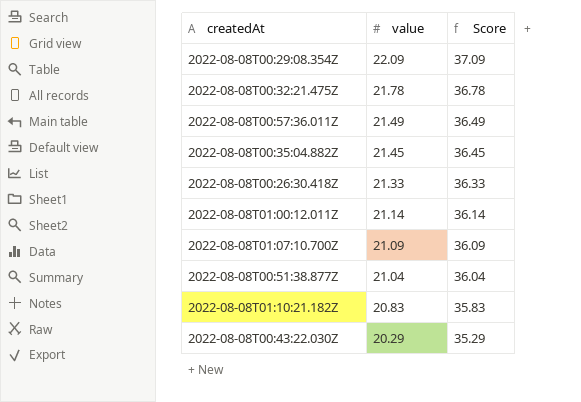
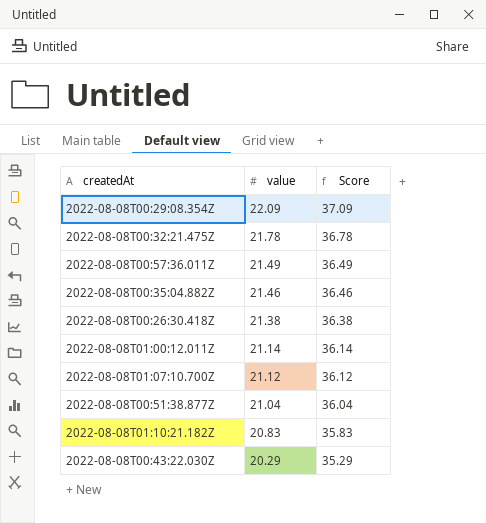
2022-08-08T00:35:04.882Z | value: 21.45 -> 21.46
2022-08-08T00:35:04.882Z | Score: 36.45 -> 36.46
2022-08-08T00:26:30.418Z | value: 21.33 -> 21.38
2022-08-08T00:26:30.418Z | Score: 36.33 -> 36.38
2022-08-08T01:07:10.700Z | value: 21.09 -> 21.12
2022-08-08T01:07:10.700Z | Score: 36.09 -> 36.12

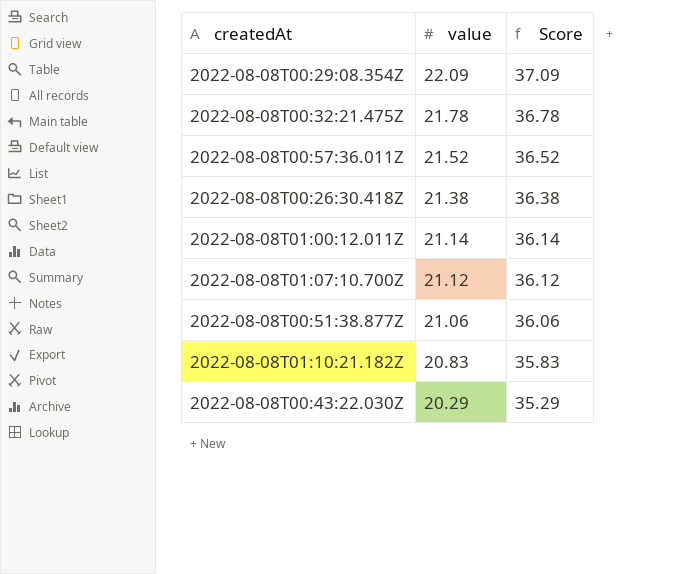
row 2022-08-08T00:35:04.882Z: 21.46 | 36.46 -> none
2022-08-08T00:57:36.011Z | value: 21.49 -> 21.52
2022-08-08T00:57:36.011Z | Score: 36.49 -> 36.52
2022-08-08T00:51:38.877Z | value: 21.04 -> 21.06
2022-08-08T00:51:38.877Z | Score: 36.04 -> 36.06

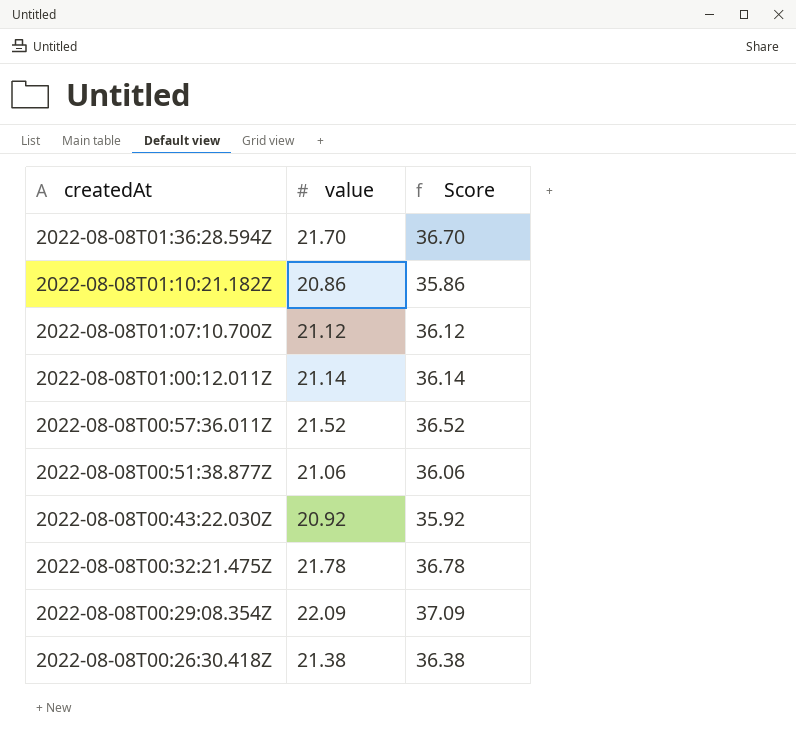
row order: value descending -> createdAt descending
row 2022-08-08T01:36:28.594Z: none -> 21.70 | 36.70
2022-08-08T01:10:21.182Z | value: 20.83 -> 20.86
2022-08-08T01:10:21.182Z | Score: 35.83 -> 35.86
2022-08-08T00:43:22.030Z | value: 20.29 -> 20.92
2022-08-08T00:43:22.030Z | Score: 35.29 -> 35.92

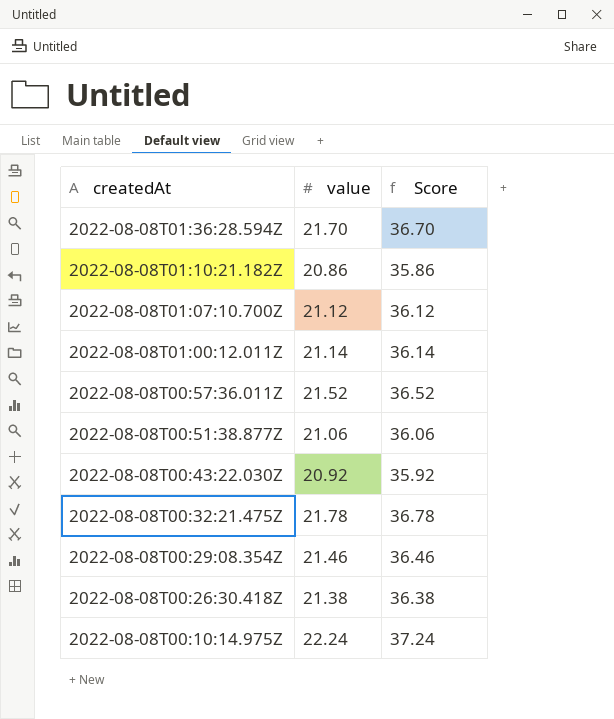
2022-08-08T00:29:08.354Z | value: 22.09 -> 21.46
2022-08-08T00:29:08.354Z | Score: 37.09 -> 36.46
row 2022-08-08T00:10:14.975Z: none -> 22.24 | 37.24

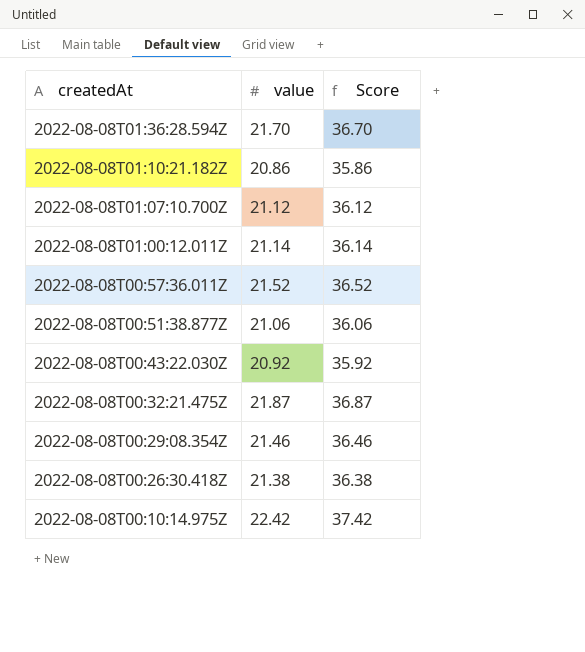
2022-08-08T00:32:21.475Z | value: 21.78 -> 21.87
2022-08-08T00:32:21.475Z | Score: 36.78 -> 36.87
2022-08-08T00:10:14.975Z | value: 22.24 -> 22.42
2022-08-08T00:10:14.975Z | Score: 37.24 -> 37.42

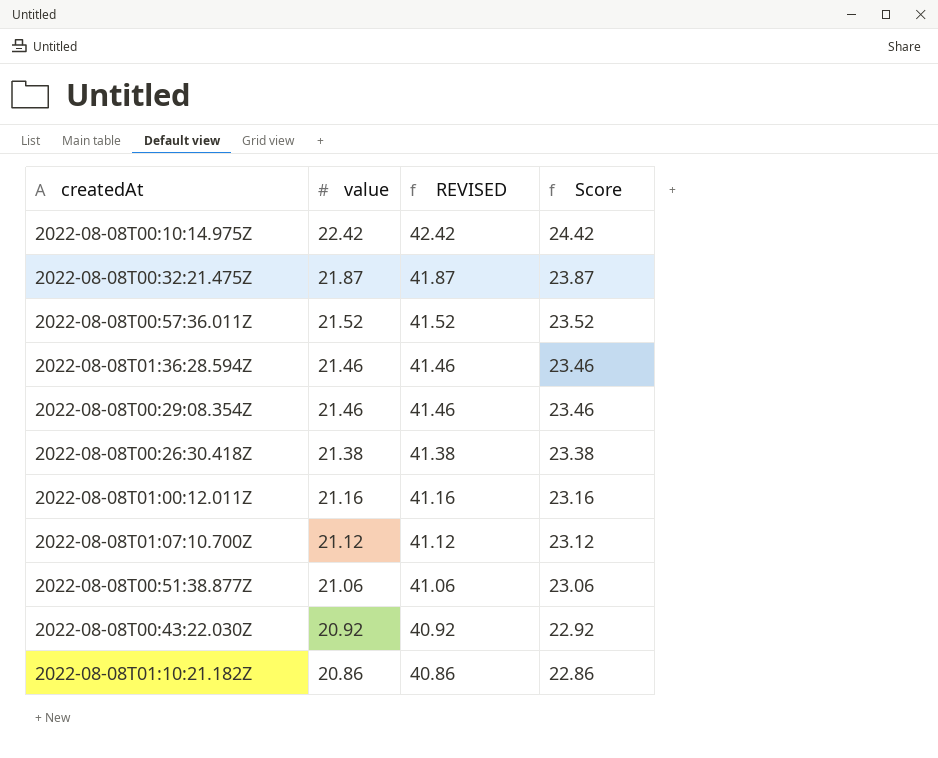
row order: createdAt descending -> value descending
column REVISED | formula: none -> [value] + 20
column Score | formula: [value] + 15 -> [value] + 2
2022-08-08T01:36:28.594Z | value: 21.70 -> 21.46
2022-08-08T01:00:12.011Z | value: 21.14 -> 21.16

